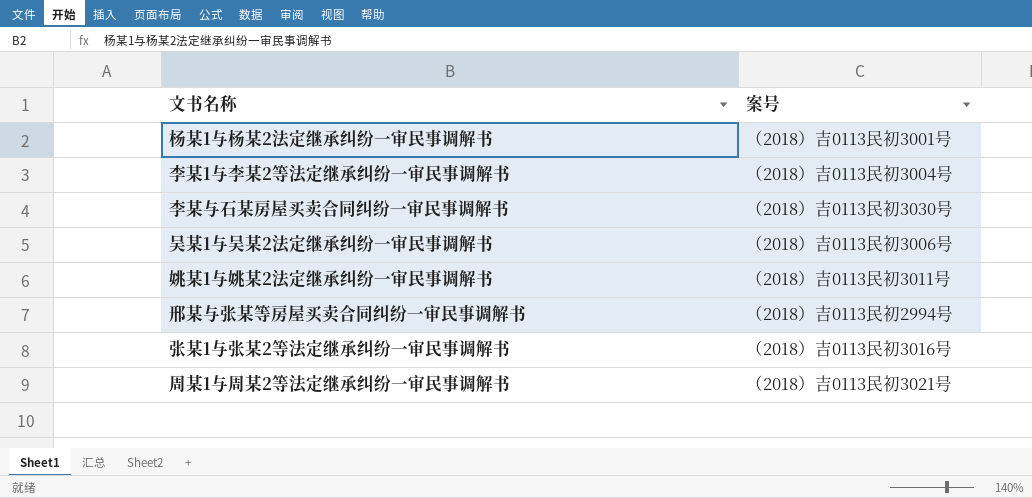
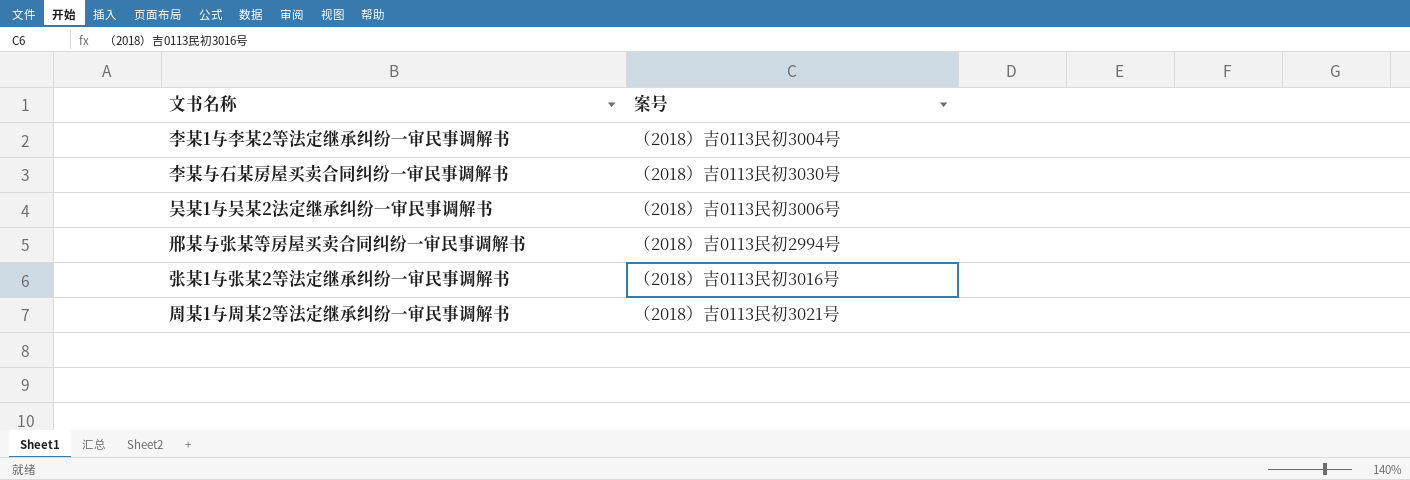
row 杨某1与杨某2法定继承纠纷一审民事调解书: （2018）吉0113民初3001号 -> none
row 姚某1与姚某2法定继承纠纷一审民事调解书: （2018）吉0113民初3011号 -> none

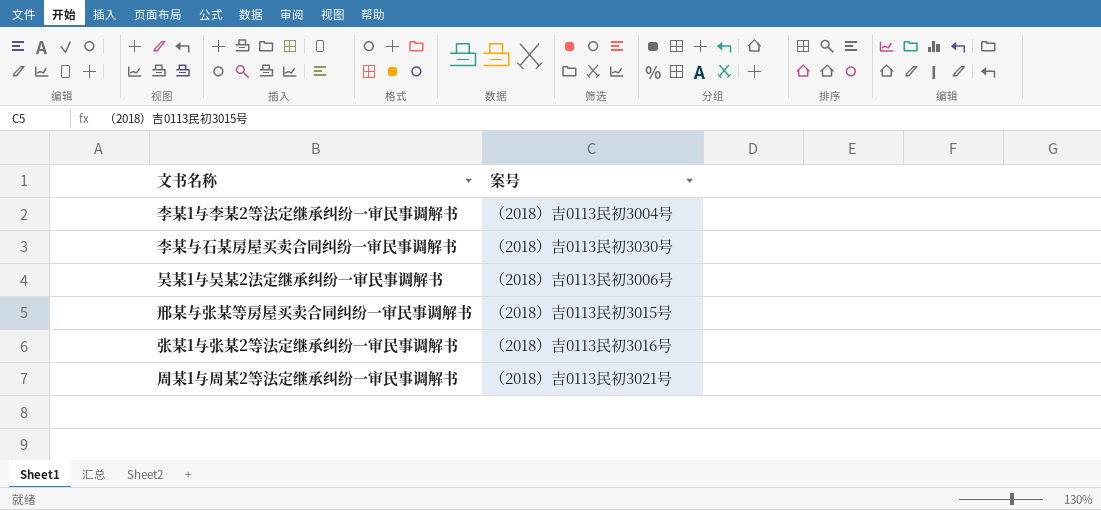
邢某与张某等房屋买卖合同纠纷一审民事调解书 | 案号: （2018）吉0113民初2994号 -> （2018）吉0113民初3015号

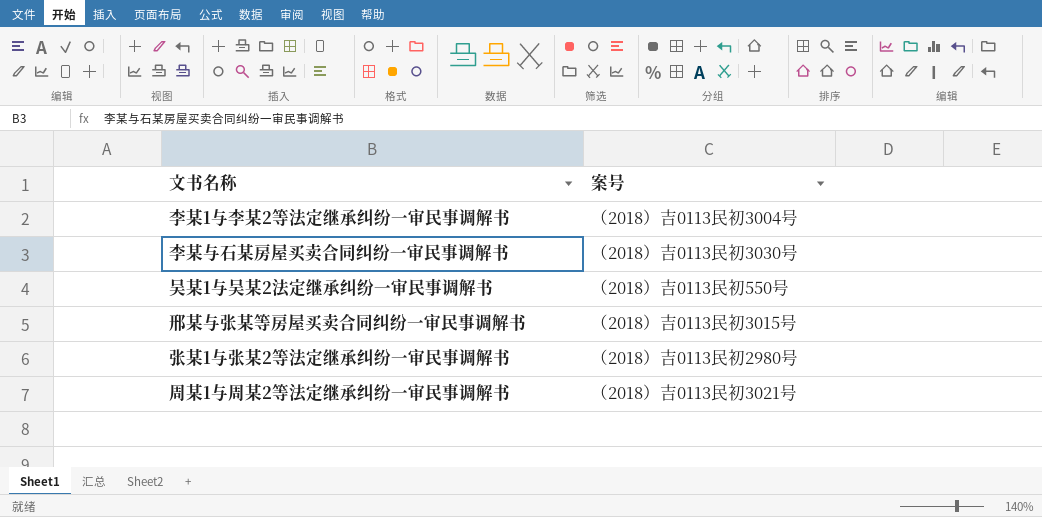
吴某1与吴某2法定继承纠纷一审民事调解书 | 案号: （2018）吉0113民初3006号 -> （2018）吉0113民初550号
张某1与张某2等法定继承纠纷一审民事调解书 | 案号: （2018）吉0113民初3016号 -> （2018）吉0113民初2980号

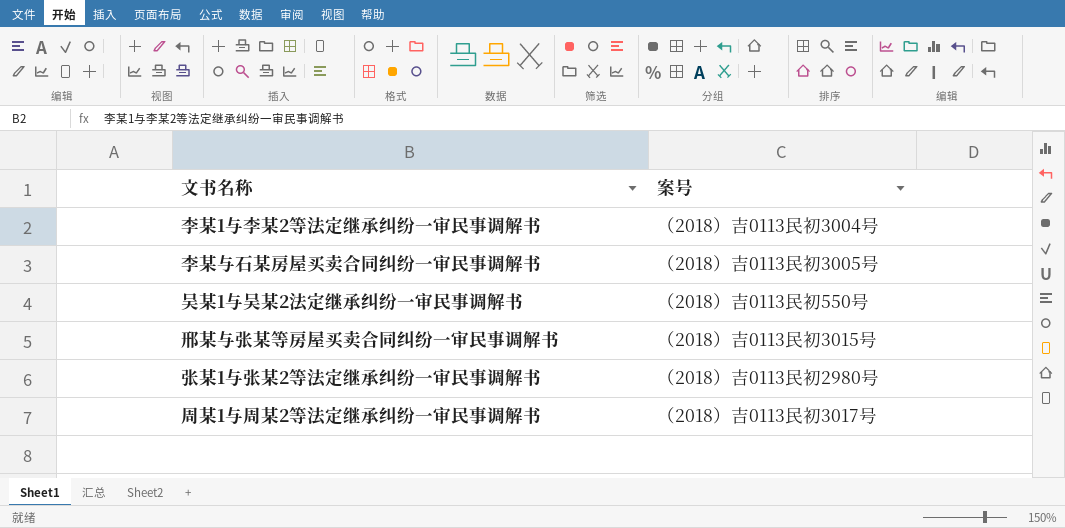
李某与石某房屋买卖合同纠纷一审民事调解书 | 案号: （2018）吉0113民初3030号 -> （2018）吉0113民初3005号
周某1与周某2等法定继承纠纷一审民事调解书 | 案号: （2018）吉0113民初3021号 -> （2018）吉0113民初3017号

